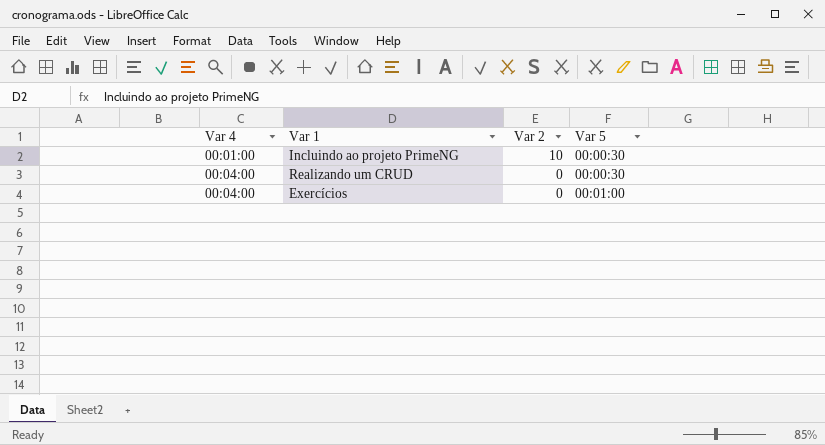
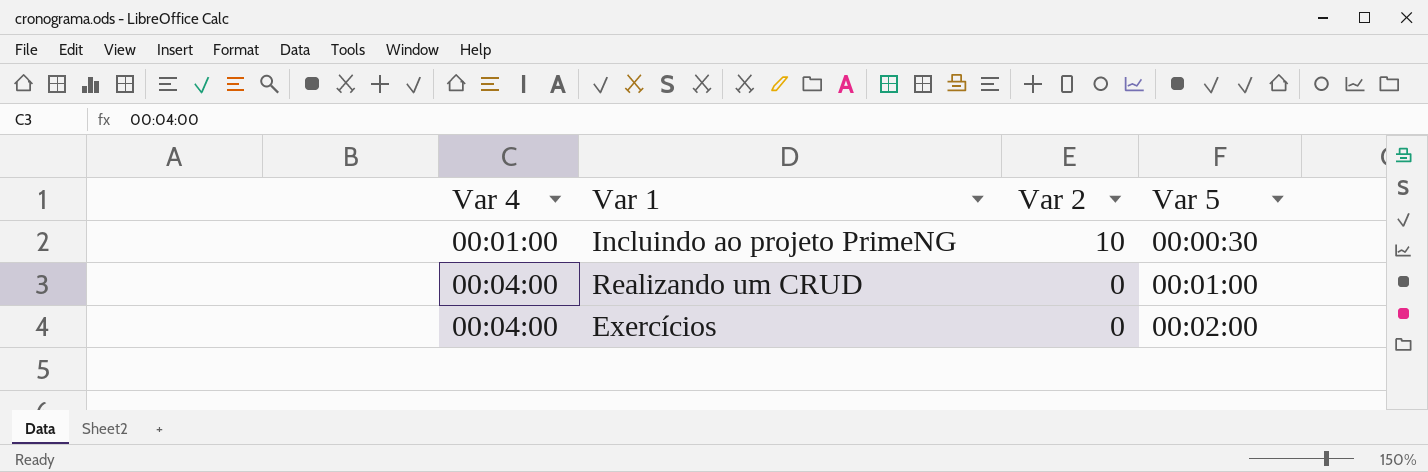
Realizando um CRUD | Var 5: 00:00:30 -> 00:01:00
Exercícios | Var 5: 00:01:00 -> 00:02:00

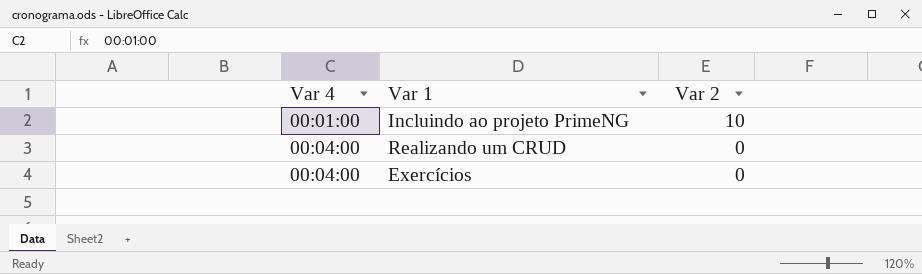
column Var 5 | position: 4 -> none

